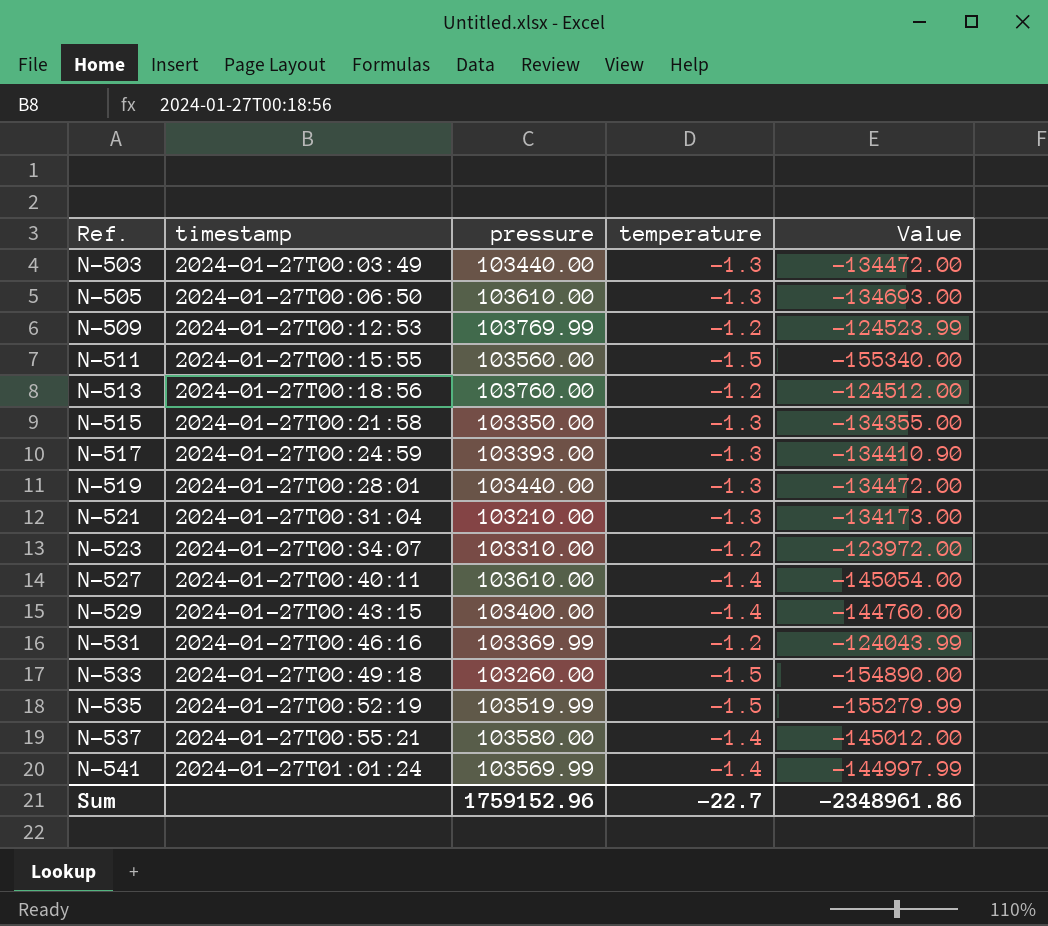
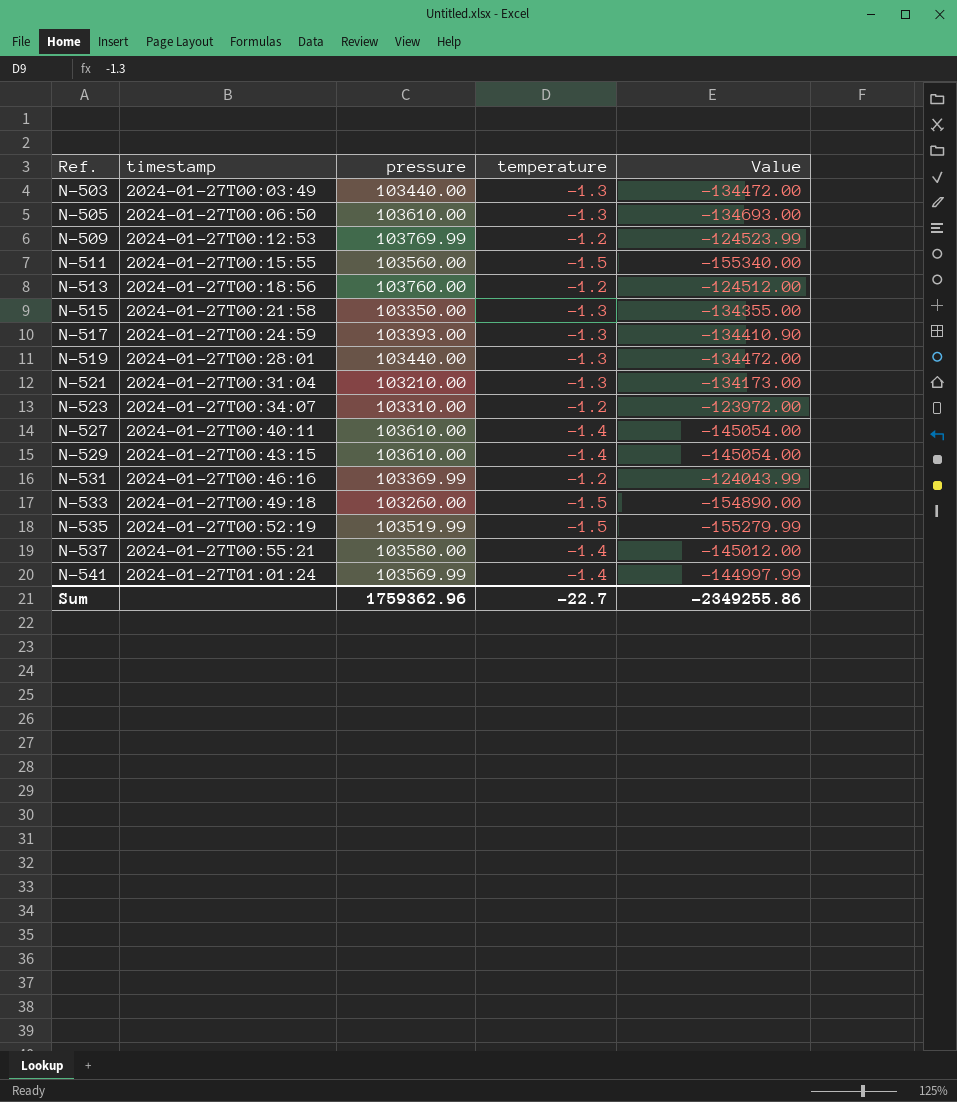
N-529 | pressure: 103400.00 -> 103610.00
N-529 | Value: -144760.00 -> -145054.00
Sum | pressure: 1759152.96 -> 1759362.96
Sum | Value: -2348961.86 -> -2349255.86

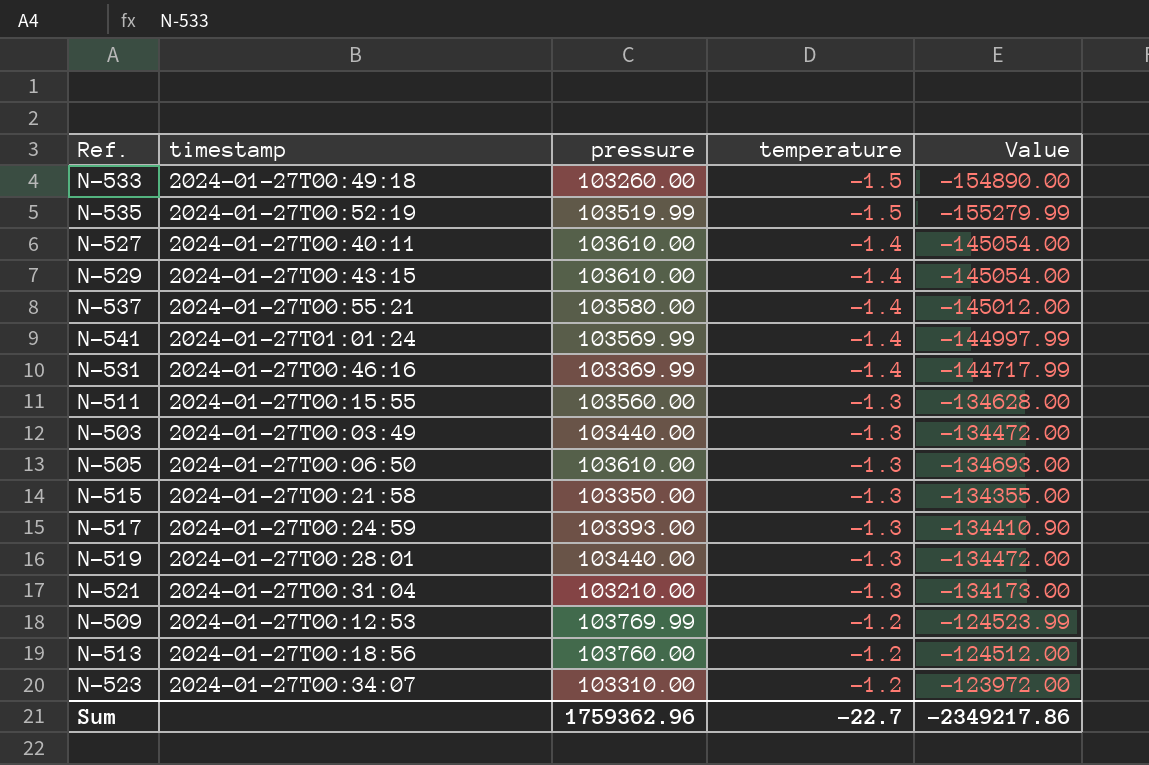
row order: Ref. ascending -> temperature ascending
N-531 | temperature: -1.2 -> -1.4
N-531 | Value: -124043.99 -> -144717.99
N-511 | temperature: -1.5 -> -1.3
N-511 | Value: -155340.00 -> -134628.00
Sum | Value: -2349255.86 -> -2349217.86

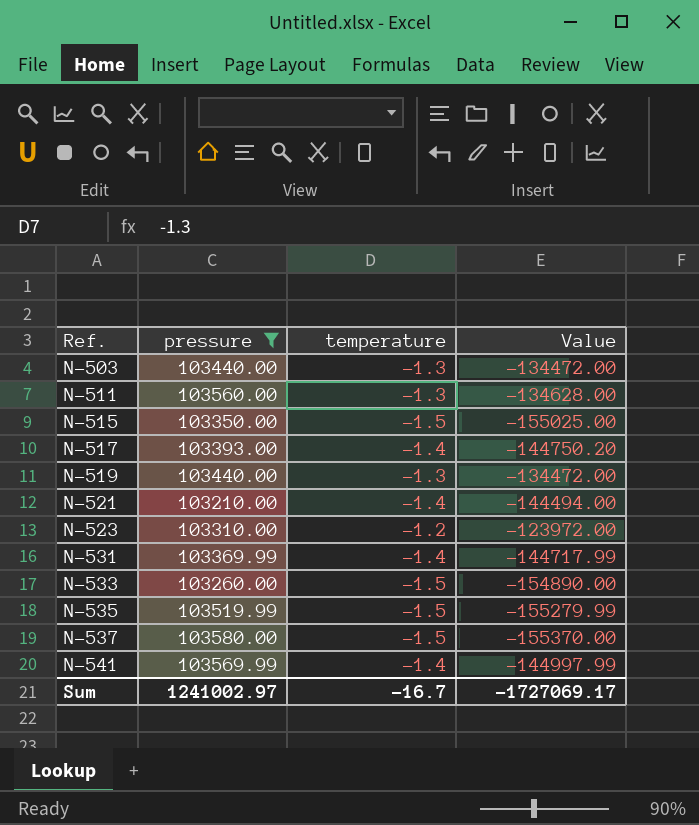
filter: none -> pressure <= 103580.00
row order: temperature ascending -> Ref. ascending
column timestamp | position: 2 -> none
N-515 | temperature: -1.3 -> -1.5
N-515 | Value: -134355.00 -> -155025.00
N-517 | temperature: -1.3 -> -1.4
N-517 | Value: -134410.90 -> -144750.20
N-521 | temperature: -1.3 -> -1.4
N-521 | Value: -134173.00 -> -144494.00
N-537 | temperature: -1.4 -> -1.5
N-537 | Value: -145012.00 -> -155370.00
Sum | pressure: 1759362.96 -> 1241002.97
Sum | temperature: -22.7 -> -16.7
Sum | Value: -2349217.86 -> -1727069.17

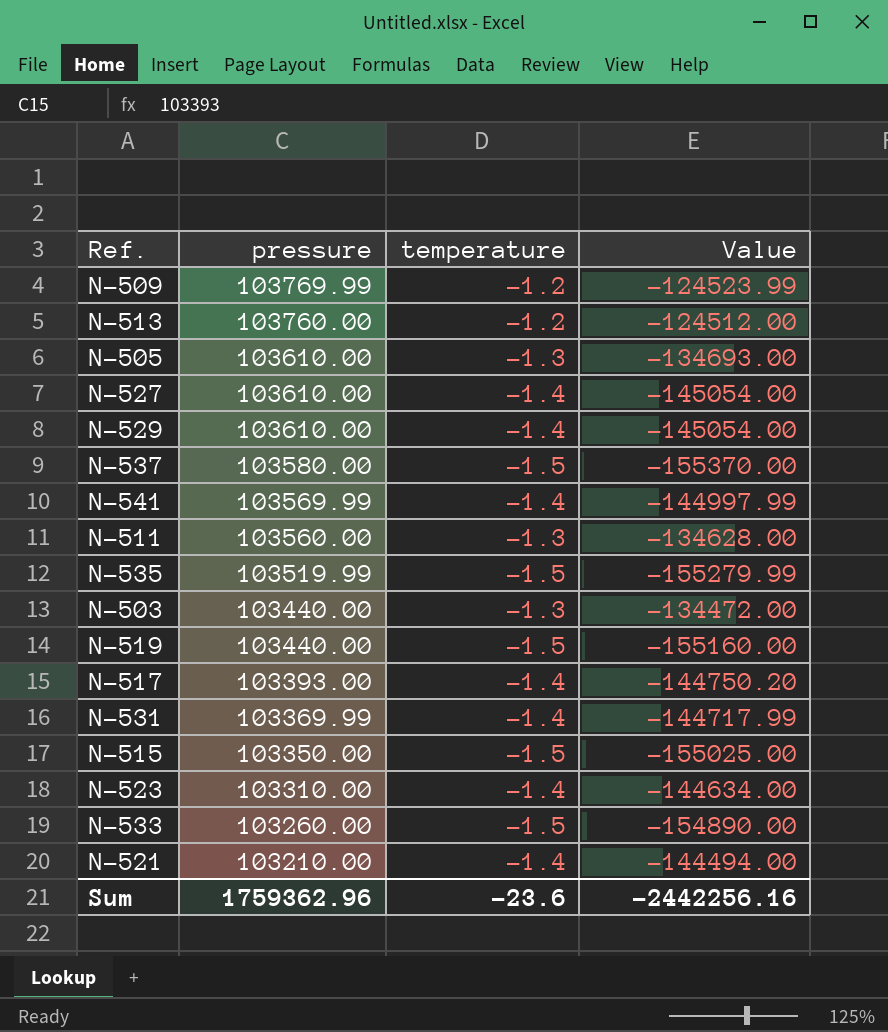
filter: pressure <= 103580.00 -> none
row order: Ref. ascending -> pressure descending
N-519 | temperature: -1.3 -> -1.5
N-519 | Value: -134472.00 -> -155160.00
N-523 | temperature: -1.2 -> -1.4
N-523 | Value: -123972.00 -> -144634.00
Sum | pressure: 1241002.97 -> 1759362.96
Sum | temperature: -16.7 -> -23.6
Sum | Value: -1727069.17 -> -2442256.16

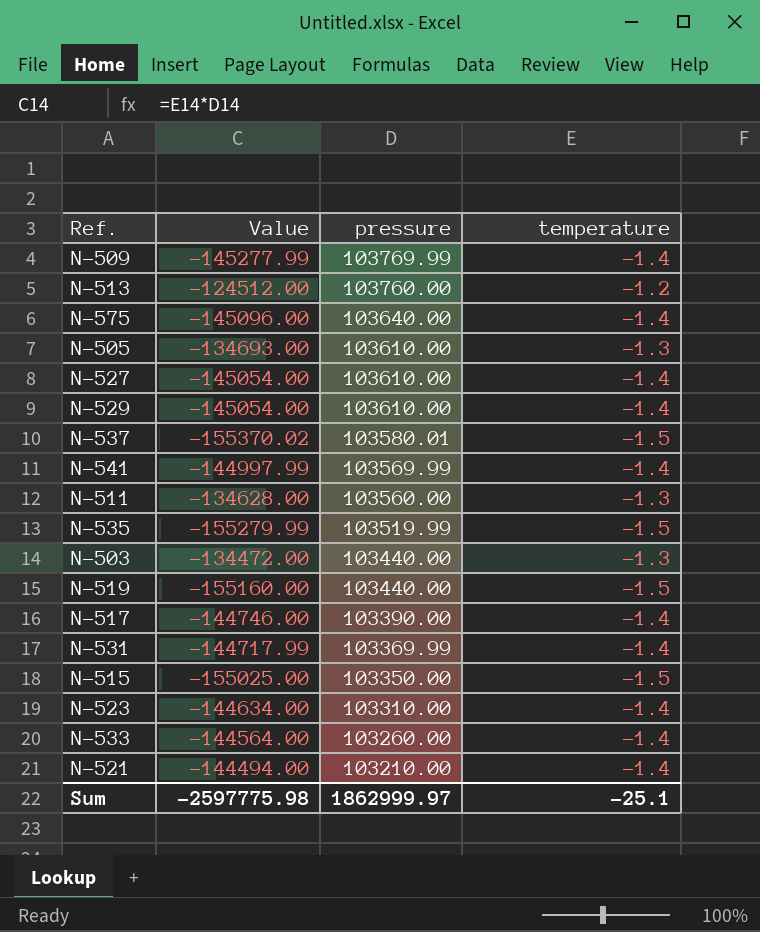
column Value | position: 4 -> 2
N-509 | Value: -124523.99 -> -145277.99
N-509 | temperature: -1.2 -> -1.4
row N-575: none -> -145096.00 | 103640.00 | -1.4
N-537 | Value: -155370.00 -> -155370.02
N-537 | pressure: 103580.00 -> 103580.01
N-517 | Value: -144750.20 -> -144746.00
N-517 | pressure: 103393.00 -> 103390.00
N-533 | Value: -154890.00 -> -144564.00
N-533 | temperature: -1.5 -> -1.4
Sum | Value: -2442256.16 -> -2597775.98
Sum | pressure: 1759362.96 -> 1862999.97
Sum | temperature: -23.6 -> -25.1

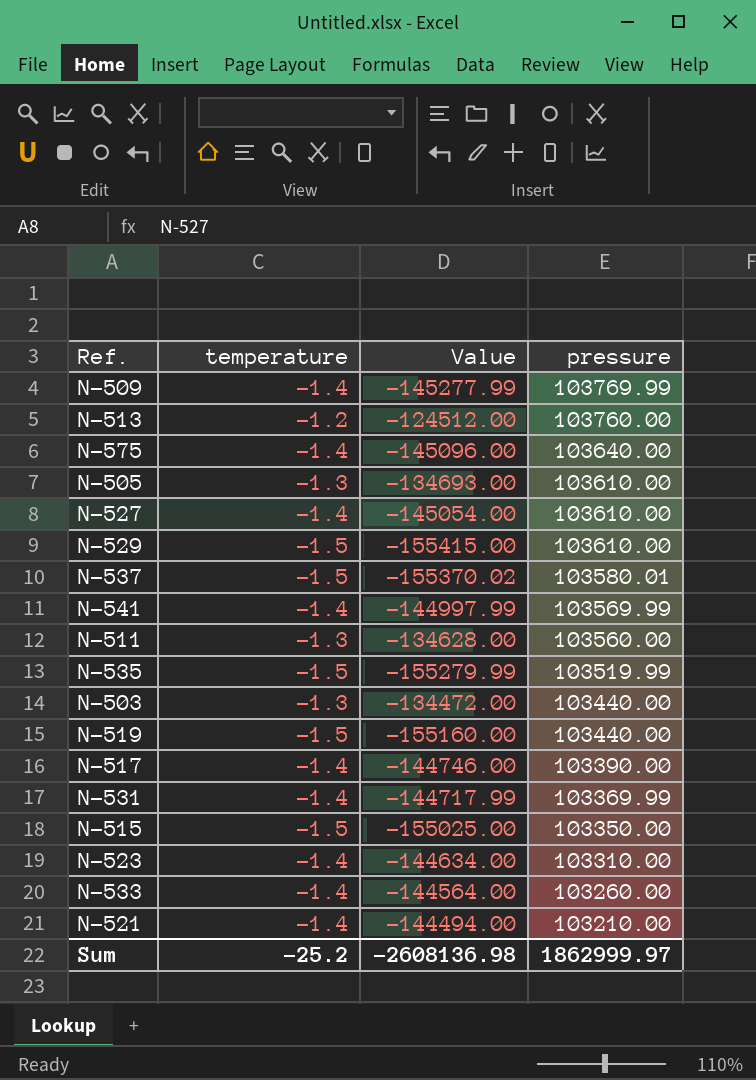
column temperature | position: 4 -> 2
N-529 | temperature: -1.4 -> -1.5
N-529 | Value: -145054.00 -> -155415.00
Sum | temperature: -25.1 -> -25.2
Sum | Value: -2597775.98 -> -2608136.98

